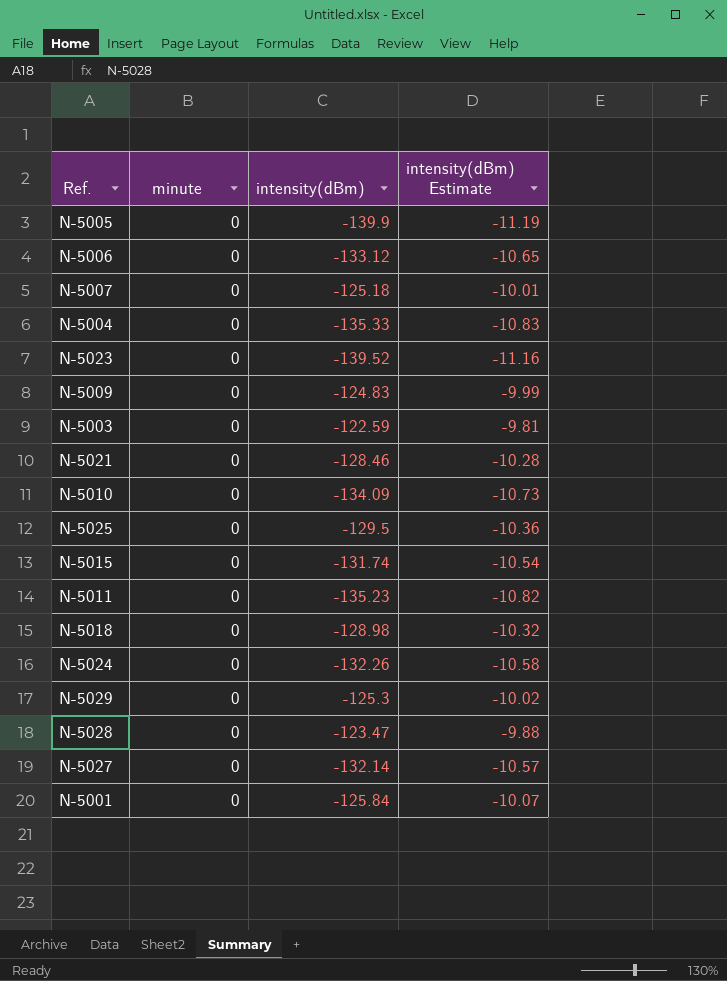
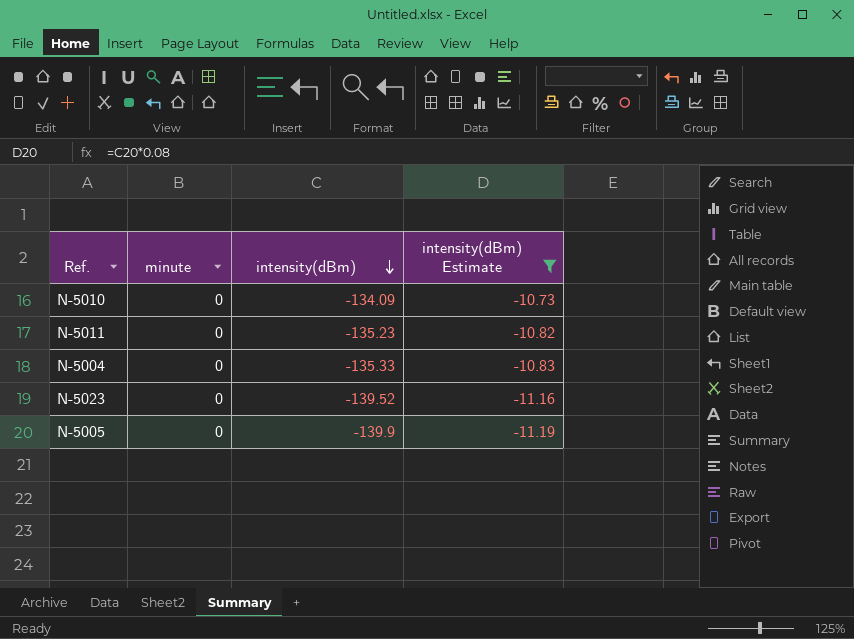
filter: none -> intensity(dBm) Estimate <= -10.73
row order: none -> intensity(dBm) descending

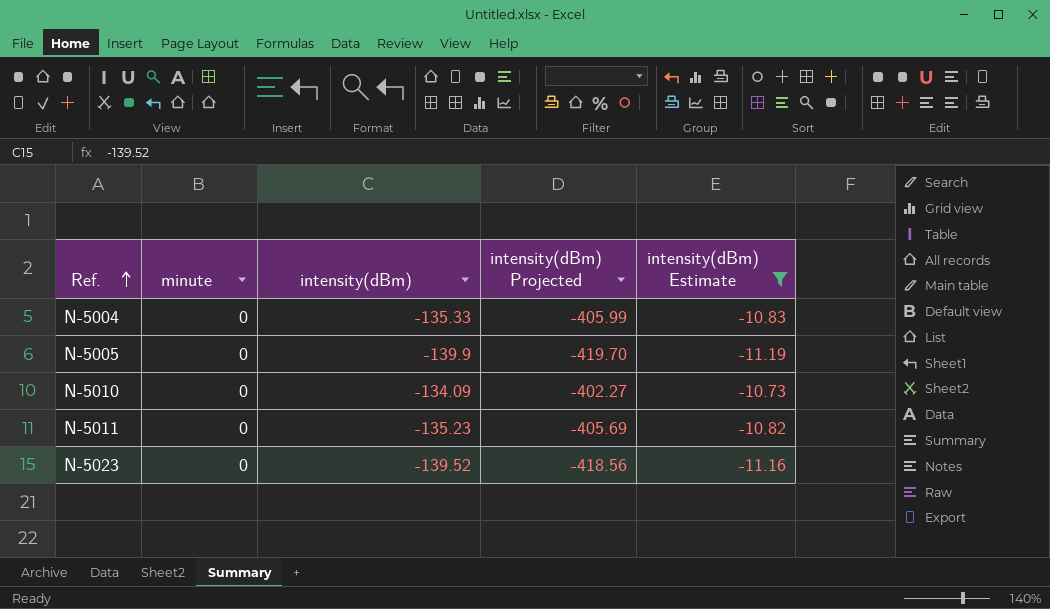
row order: intensity(dBm) descending -> Ref. ascending
column intensity(dBm) Projected | formula: none -> [intensity(dBm)] * 3

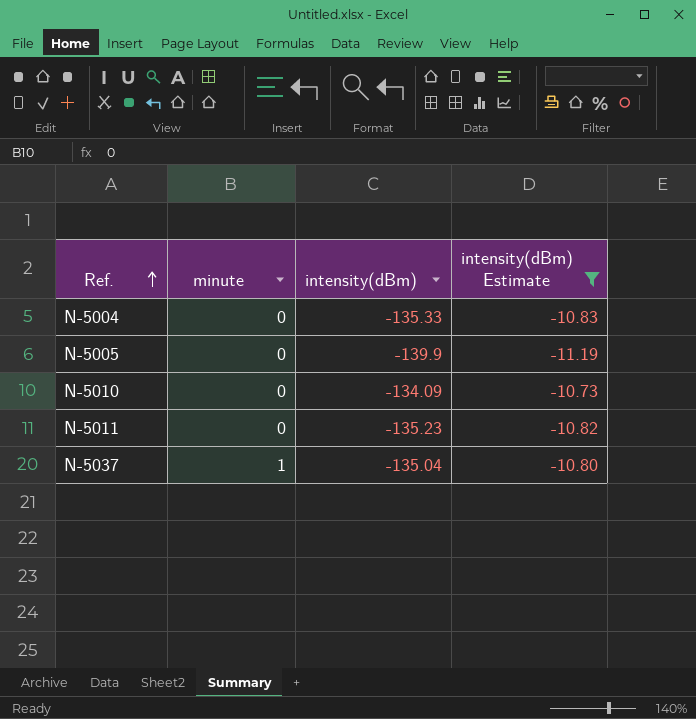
column intensity(dBm) Projected | formula: [intensity(dBm)] * 3 -> none
row N-5023: 0 | -139.52 | -418.56 | -11.16 -> none
row N-5037: none -> 1 | -135.04 | -10.80

